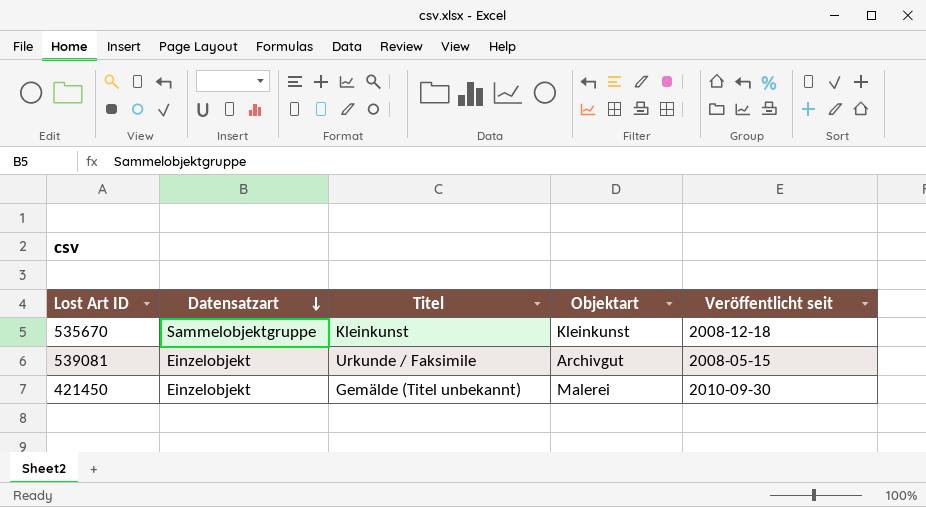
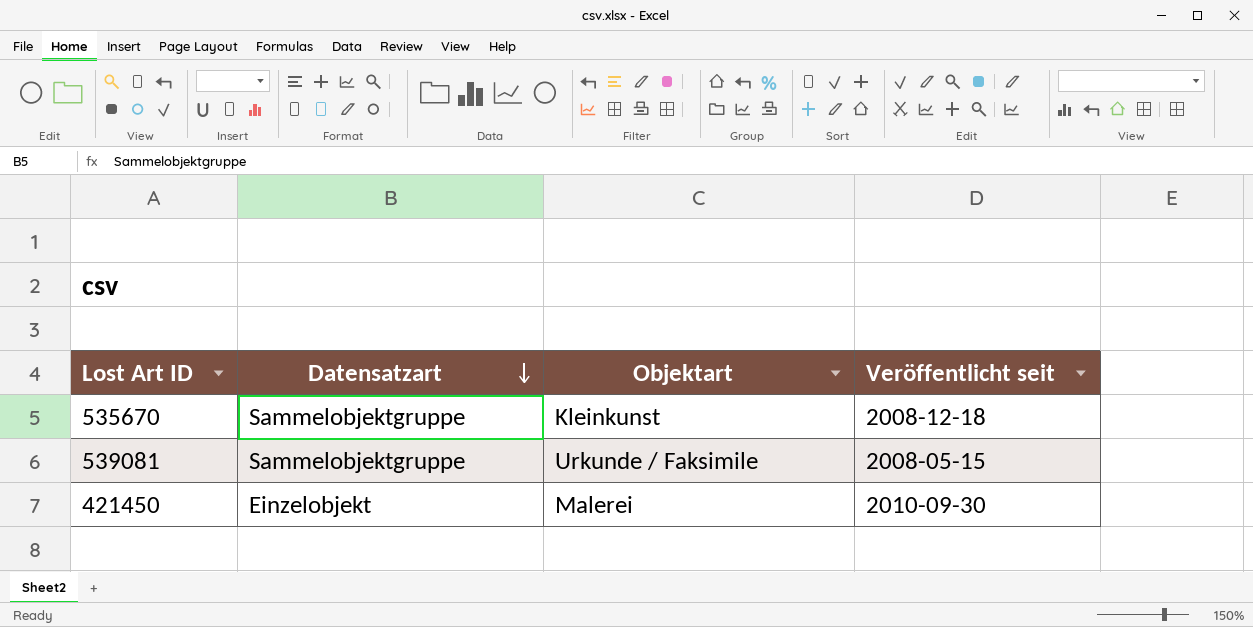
column Titel | position: 3 -> none
539081 | Datensatzart: Einzelobjekt -> Sammelobjektgruppe
539081 | Objektart: Archivgut -> Urkunde / Faksimile

